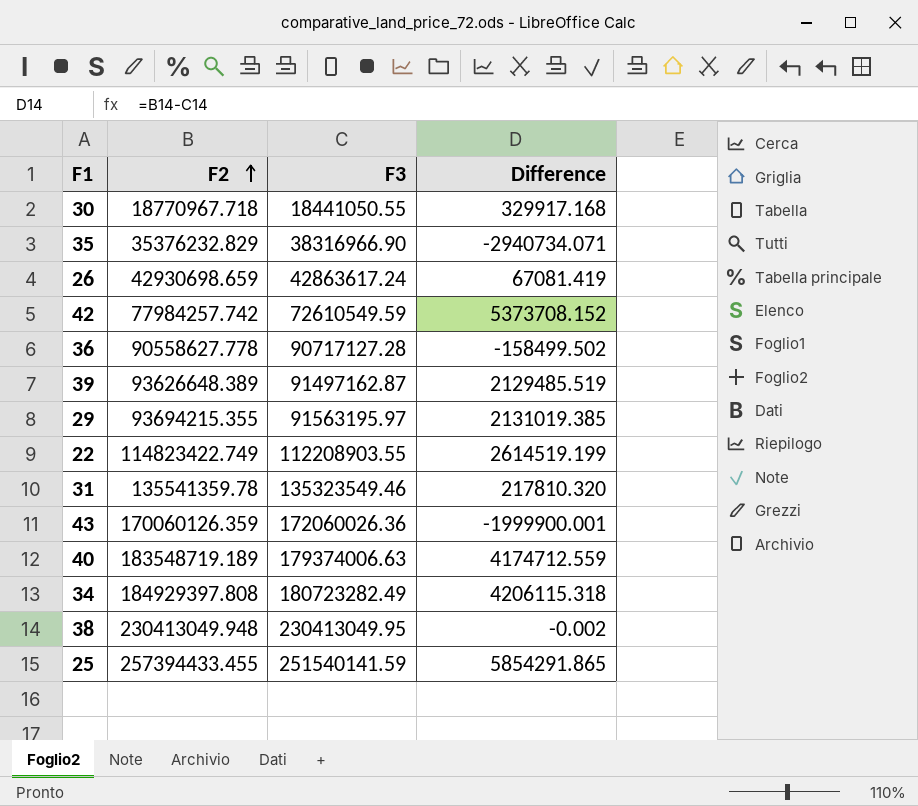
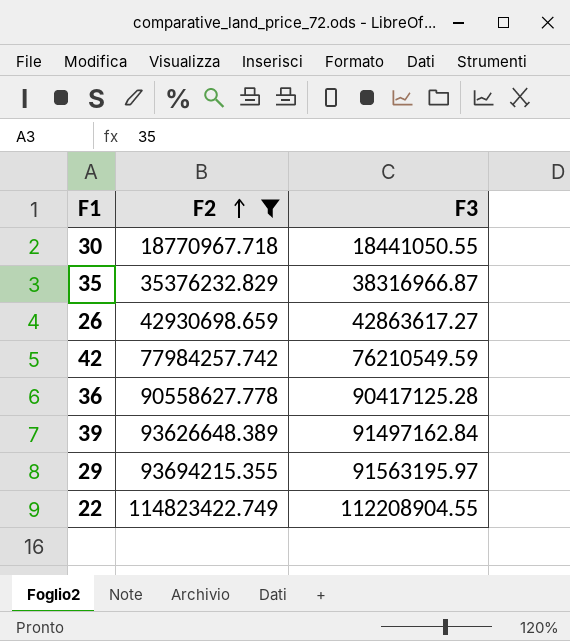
filter: none -> F2 <= 114823422.749
column Difference | formula: [F2] - [F3] -> none
35 | F3: 38316966.90 -> 38316966.87
26 | F3: 42863617.24 -> 42863617.27
42 | F3: 72610549.59 -> 76210549.59
36 | F3: 90717127.28 -> 90417125.28
39 | F3: 91497162.87 -> 91497162.84
22 | F3: 112208903.55 -> 112208904.55

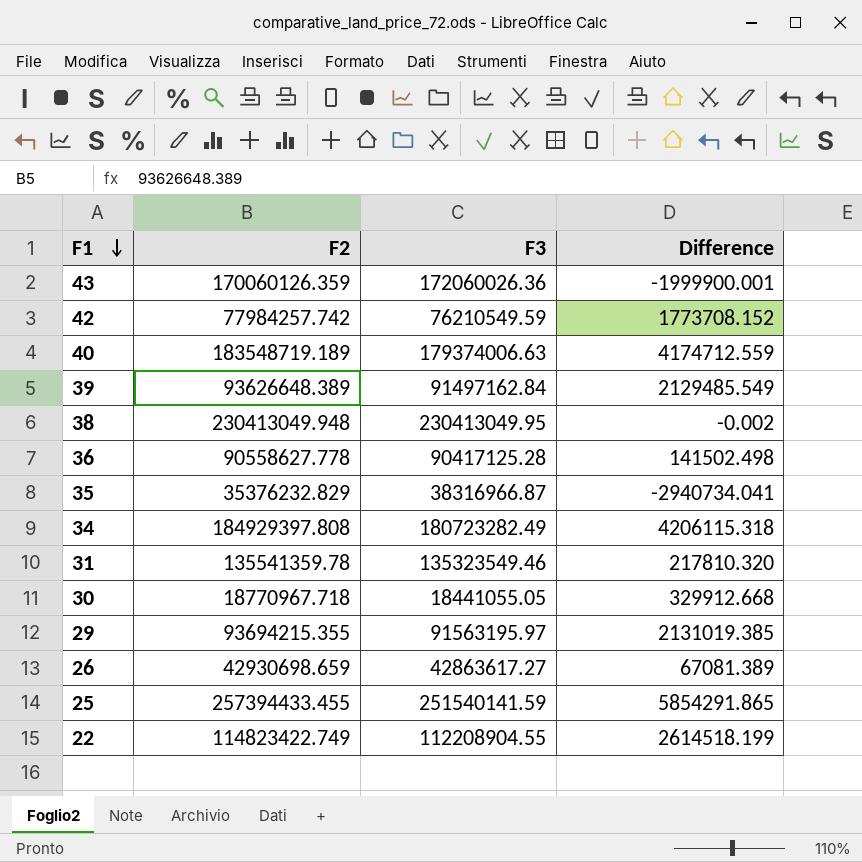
filter: F2 <= 114823422.749 -> none
row order: F2 ascending -> F1 descending
column Difference | formula: none -> [F2] - [F3]
30 | F3: 18441050.55 -> 18441055.05

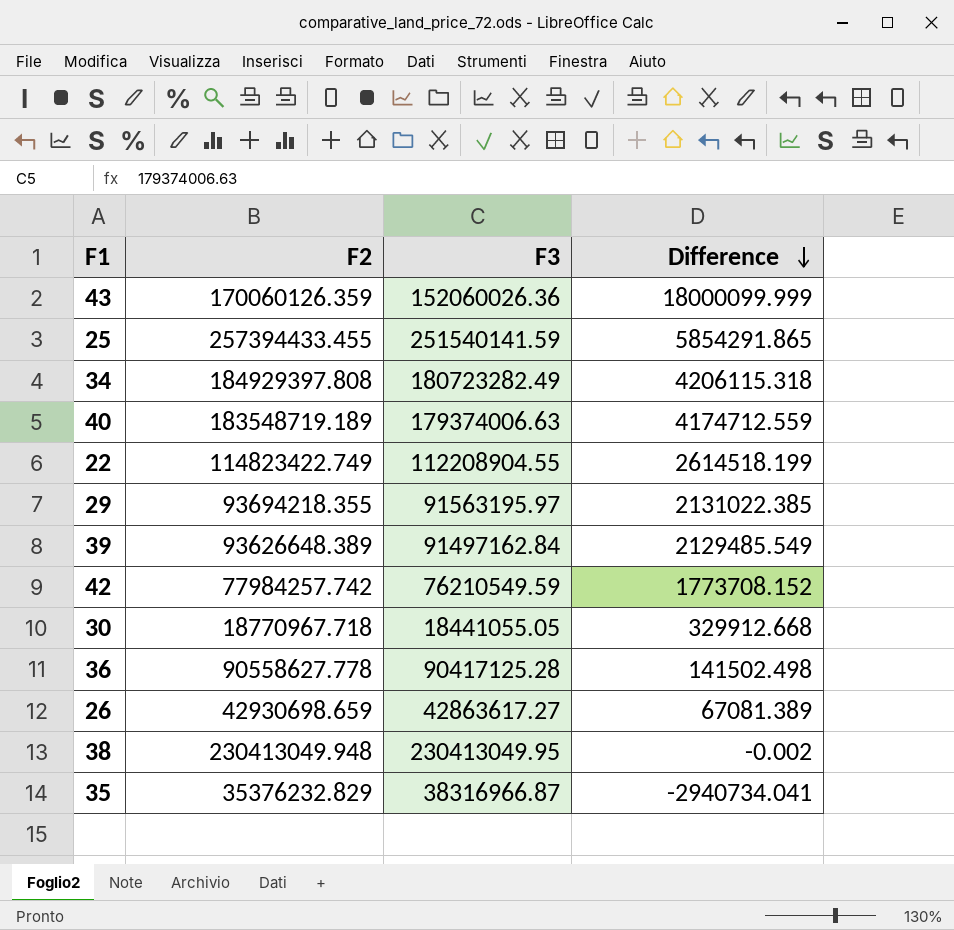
row order: F1 descending -> Difference descending
row 31: 135541359.78 | 135323549.46 | 217810.320 -> none
43 | F3: 172060026.36 -> 152060026.36
43 | Difference: -1999900.001 -> 18000099.999
29 | F2: 93694215.355 -> 93694218.355
29 | Difference: 2131019.385 -> 2131022.385

